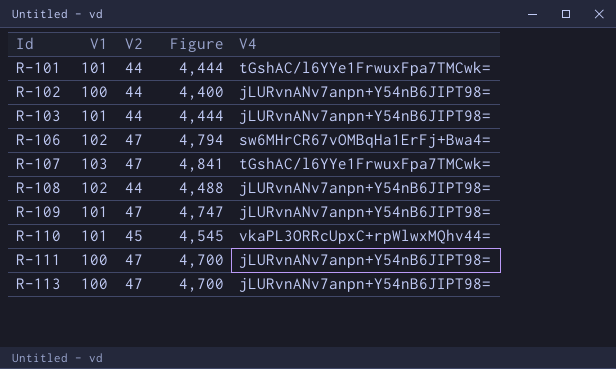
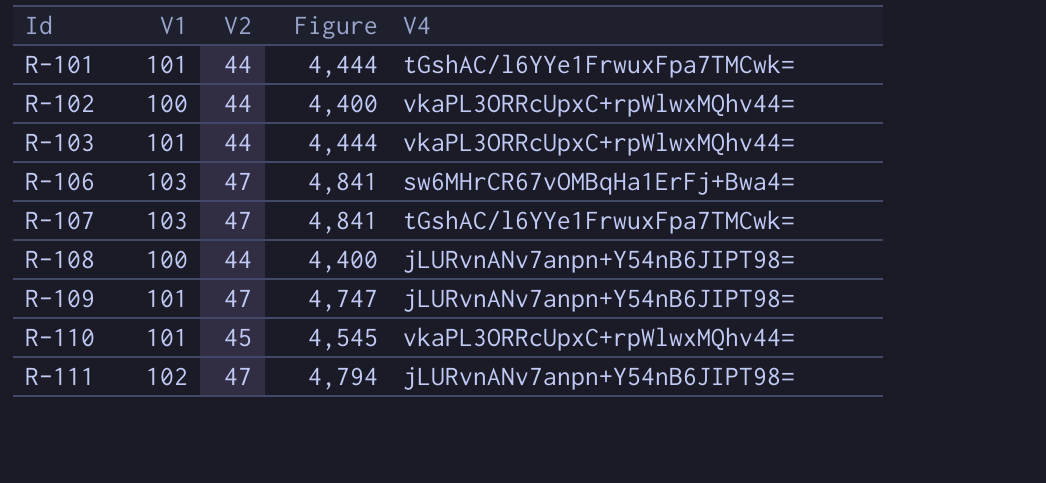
row R-113: 100 | 47 | 4,700 | jLURvnANv7anpn+Y54nB6JIPT98= -> none
R-102 | V4: jLURvnANv7anpn+Y54nB6JIPT98= -> vkaPL3ORRcUpxC+rpWlwxMQhv44=
R-103 | V4: jLURvnANv7anpn+Y54nB6JIPT98= -> vkaPL3ORRcUpxC+rpWlwxMQhv44=
R-106 | V1: 102 -> 103
R-106 | Figure: 4,794 -> 4,841
R-108 | V1: 102 -> 100
R-108 | Figure: 4,488 -> 4,400
R-111 | V1: 100 -> 102
R-111 | Figure: 4,700 -> 4,794

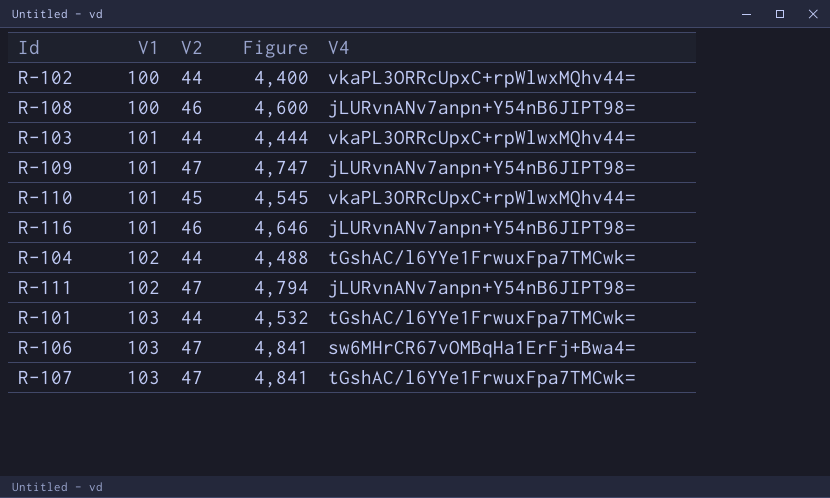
row order: Id ascending -> V1 ascending
R-108 | V2: 44 -> 46
R-108 | Figure: 4,400 -> 4,600
row R-116: none -> 101 | 46 | 4,646 | jLURvnANv7anpn+Y54nB6JIPT98=
row R-104: none -> 102 | 44 | 4,488 | tGshAC/l6YYe1FrwuxFpa7TMCwk=
R-101 | V1: 101 -> 103
R-101 | Figure: 4,444 -> 4,532

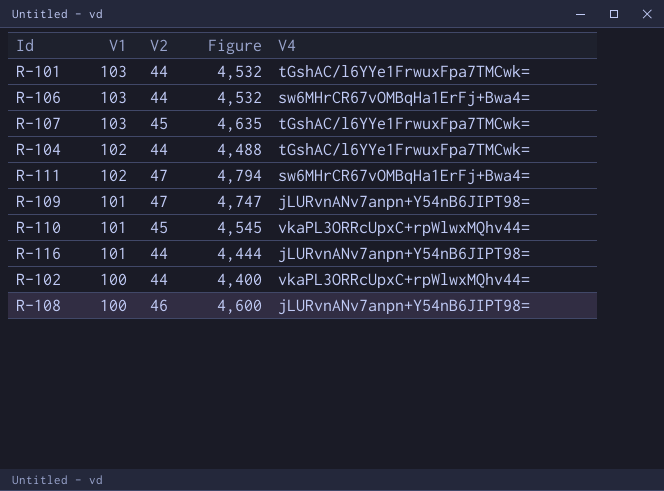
row order: V1 ascending -> V1 descending
row R-103: 101 | 44 | 4,444 | vkaPL3ORRcUpxC+rpWlwxMQhv44= -> none
R-106 | V2: 47 -> 44
R-106 | Figure: 4,841 -> 4,532
R-107 | V2: 47 -> 45
R-107 | Figure: 4,841 -> 4,635
R-111 | V4: jLURvnANv7anpn+Y54nB6JIPT98= -> sw6MHrCR67vOMBqHa1ErFj+Bwa4=
R-116 | V2: 46 -> 44
R-116 | Figure: 4,646 -> 4,444

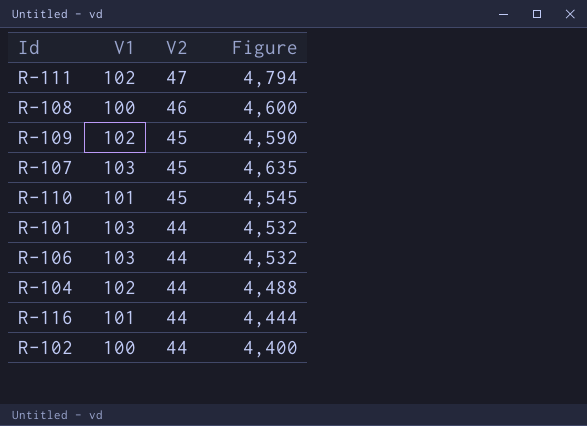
row order: V1 descending -> V2 descending
column V4 | position: 5 -> none
R-109 | V1: 101 -> 102
R-109 | V2: 47 -> 45
R-109 | Figure: 4,747 -> 4,590

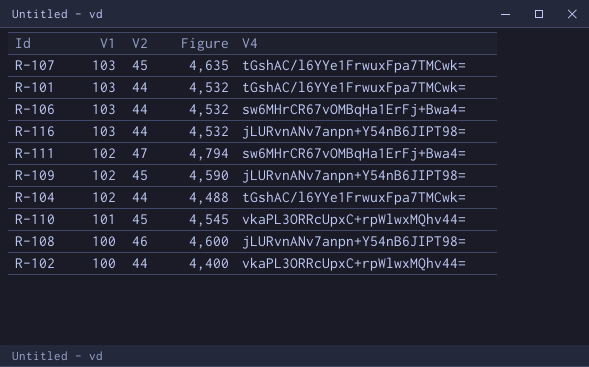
row order: V2 descending -> V1 descending
column V4 | position: none -> 5
R-116 | V1: 101 -> 103
R-116 | Figure: 4,444 -> 4,532

